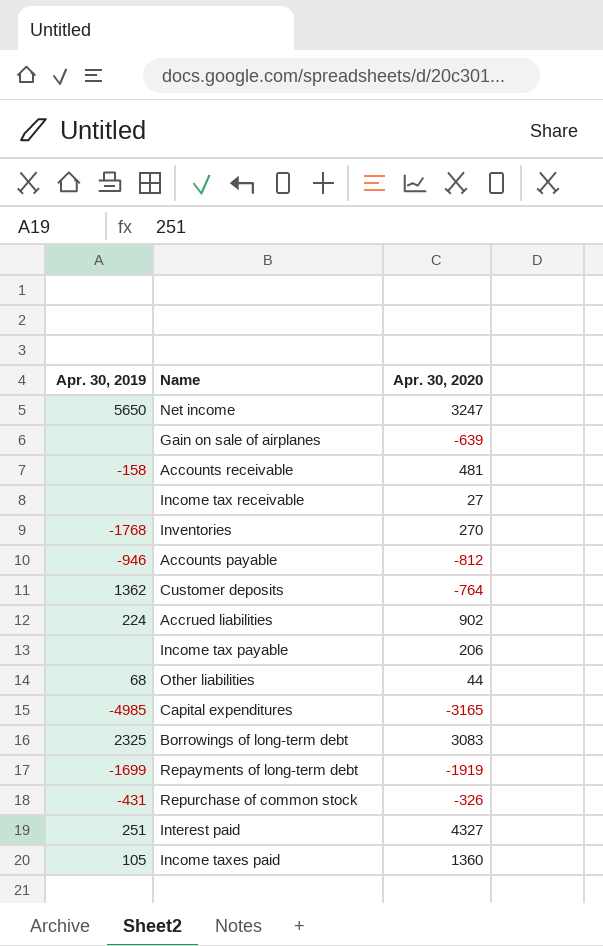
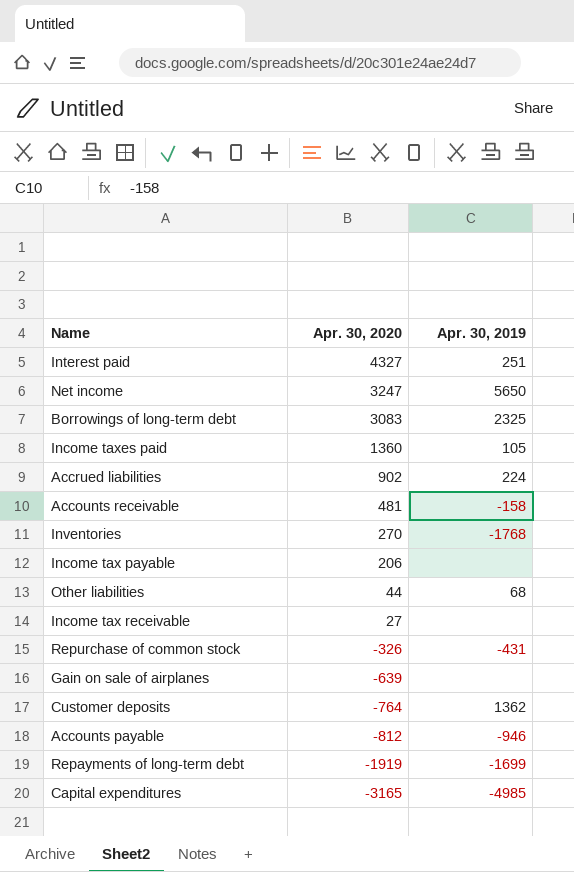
row order: none -> Apr. 30, 2020 descending
column Apr. 30, 2019 | position: 1 -> 3

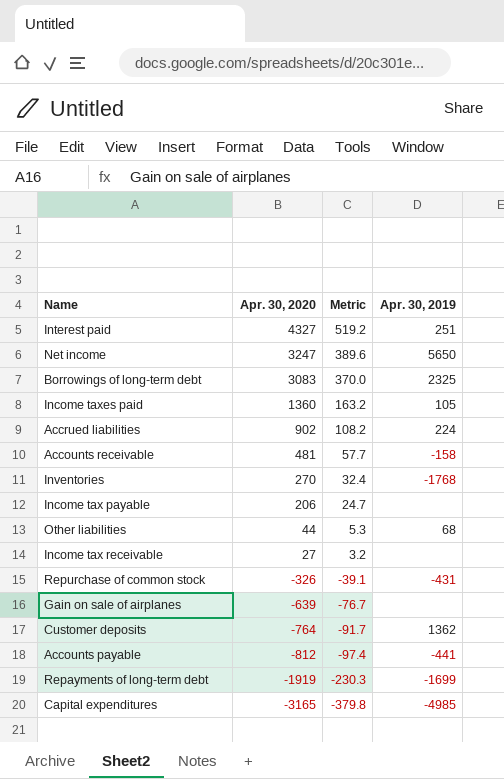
column Metric | formula: none -> [Apr. 30, 2020] * 0.12
Accounts payable | Apr. 30, 2019: -946 -> -441

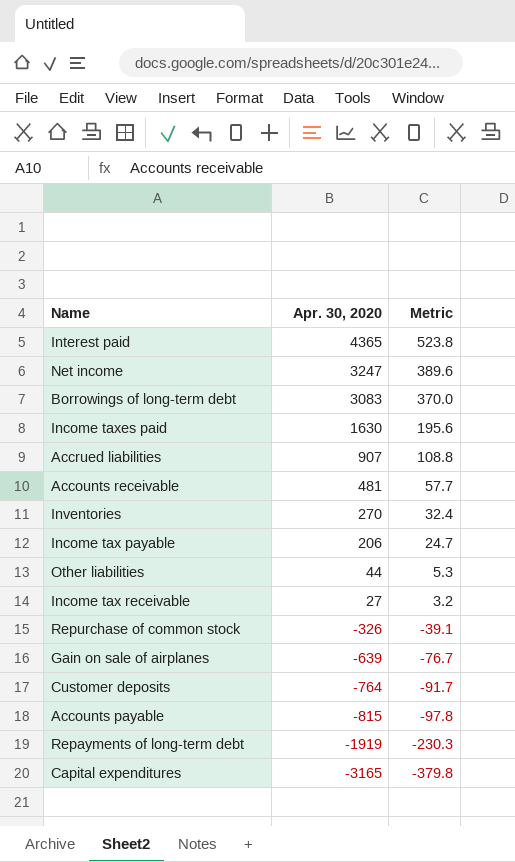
column Apr. 30, 2019 | position: 4 -> none
Interest paid | Apr. 30, 2020: 4327 -> 4365
Interest paid | Metric: 519.2 -> 523.8
Income taxes paid | Apr. 30, 2020: 1360 -> 1630
Income taxes paid | Metric: 163.2 -> 195.6
Accrued liabilities | Apr. 30, 2020: 902 -> 907
Accrued liabilities | Metric: 108.2 -> 108.8
Accounts payable | Apr. 30, 2020: -812 -> -815
Accounts payable | Metric: -97.4 -> -97.8

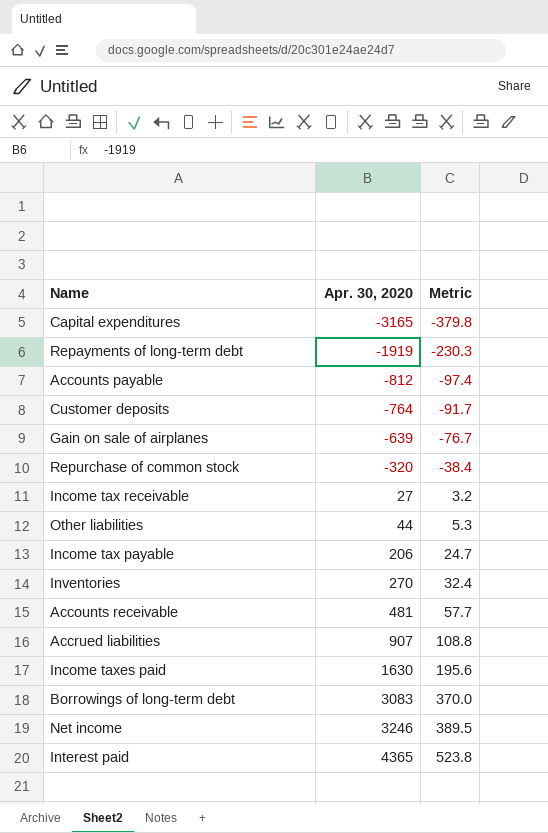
row order: Apr. 30, 2020 descending -> Apr. 30, 2020 ascending
Accounts payable | Apr. 30, 2020: -815 -> -812
Accounts payable | Metric: -97.8 -> -97.4
Repurchase of common stock | Apr. 30, 2020: -326 -> -320
Repurchase of common stock | Metric: -39.1 -> -38.4
Net income | Apr. 30, 2020: 3247 -> 3246
Net income | Metric: 389.6 -> 389.5

